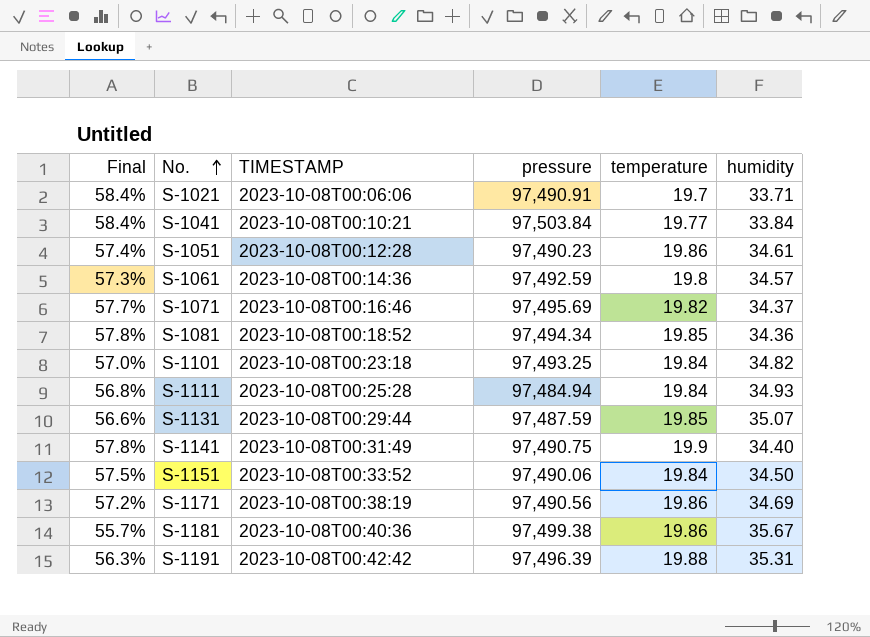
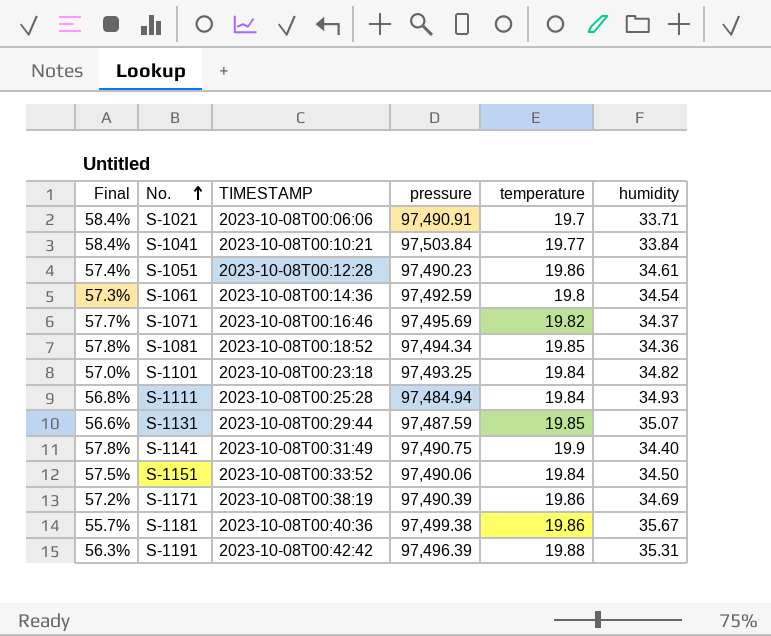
S-1061 | humidity: 34.57 -> 34.54
S-1171 | pressure: 97,490.56 -> 97,490.39

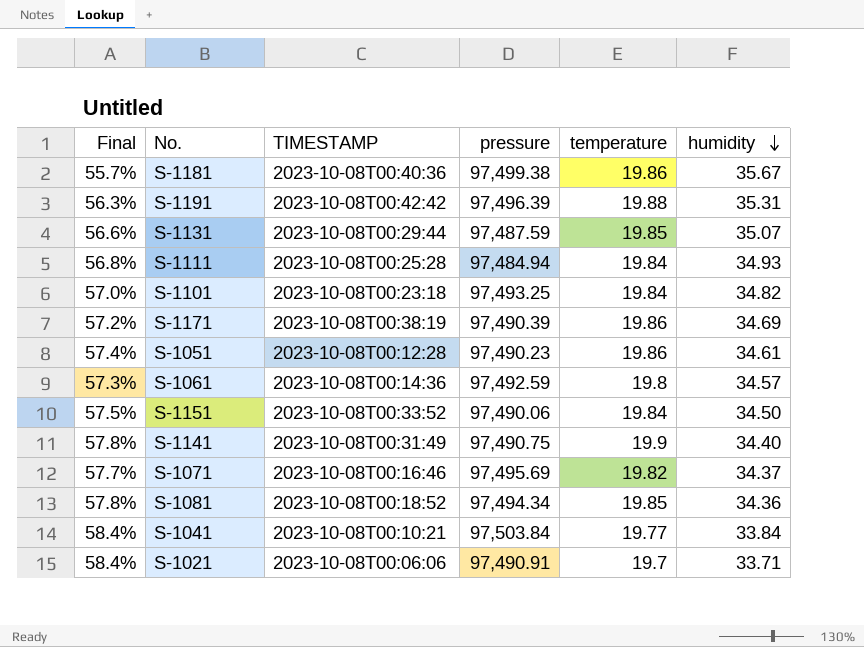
row order: No. ascending -> humidity descending
S-1061 | humidity: 34.54 -> 34.57

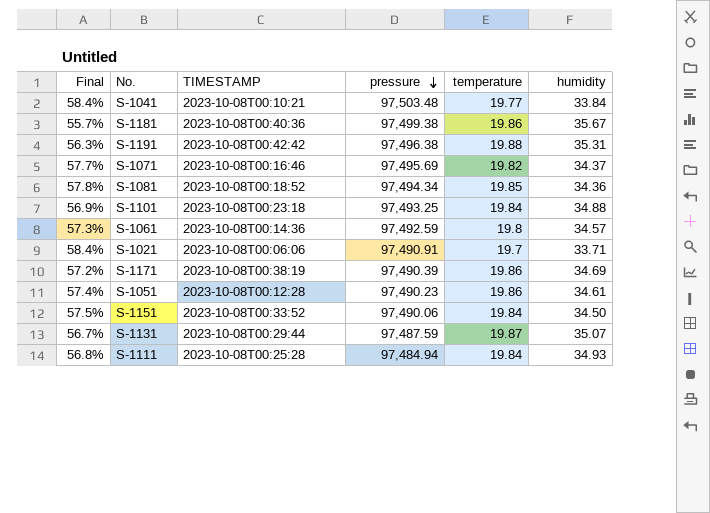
row order: humidity descending -> pressure descending
row S-1141: 57.8% | 2023-10-08T00:31:49 | 97,490.75 | 19.9 | 34.40 -> none
S-1041 | pressure: 97,503.84 -> 97,503.48
S-1191 | pressure: 97,496.39 -> 97,496.38
S-1101 | Final: 57.0% -> 56.9%
S-1101 | humidity: 34.82 -> 34.88
S-1131 | Final: 56.6% -> 56.7%
S-1131 | temperature: 19.85 -> 19.87

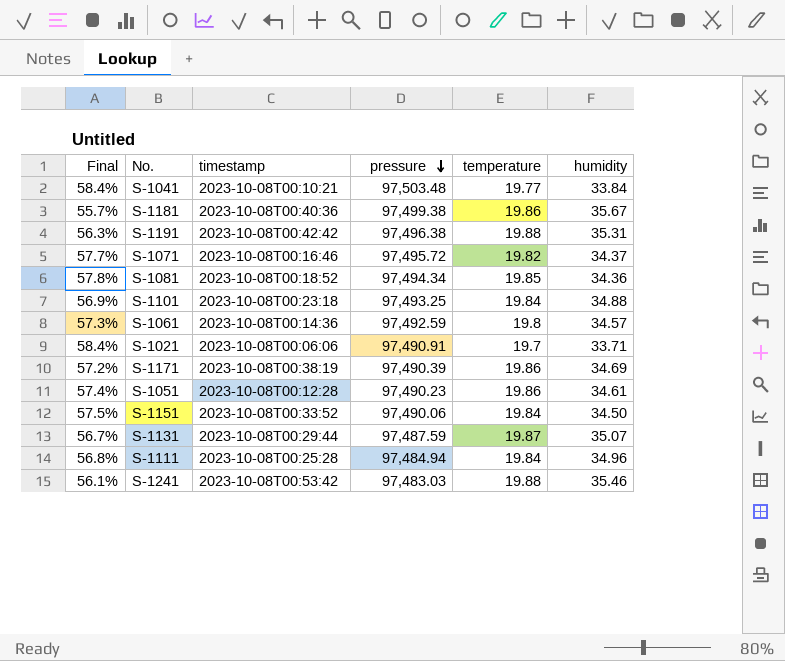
column name: TIMESTAMP -> timestamp
S-1071 | pressure: 97,495.69 -> 97,495.72
S-1111 | humidity: 34.93 -> 34.96
row S-1241: none -> 56.1% | 2023-10-08T00:53:42 | 97,483.03 | 19.88 | 35.46

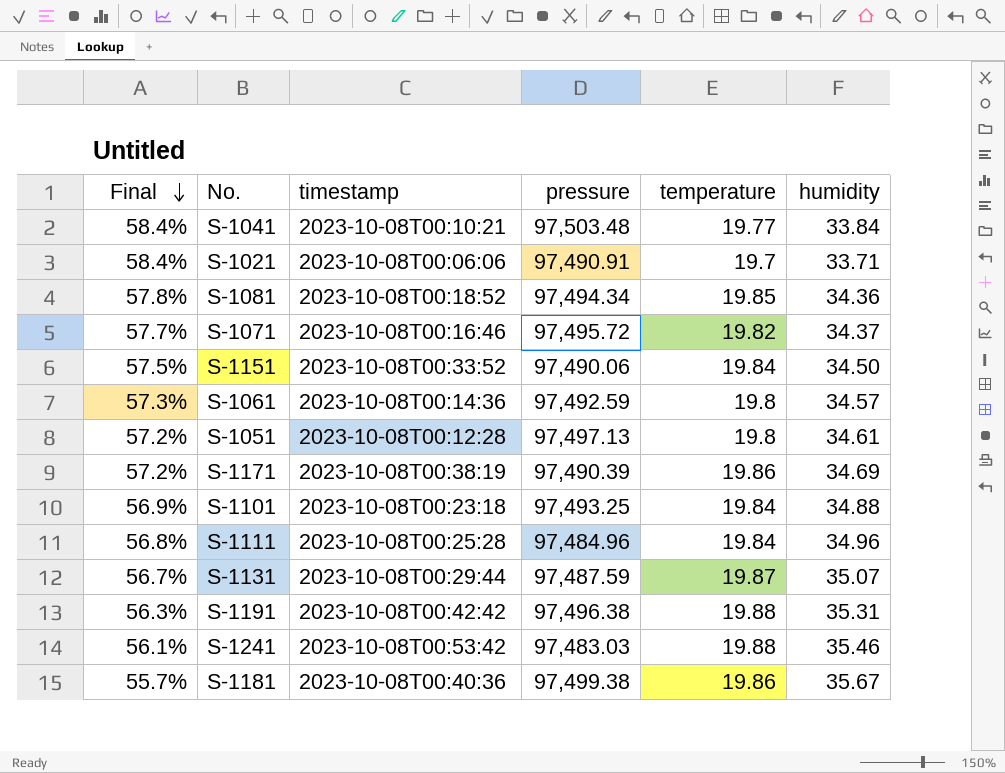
row order: pressure descending -> Final descending
S-1051 | Final: 57.4% -> 57.2%
S-1051 | pressure: 97,490.23 -> 97,497.13
S-1051 | temperature: 19.86 -> 19.8
S-1111 | pressure: 97,484.94 -> 97,484.96

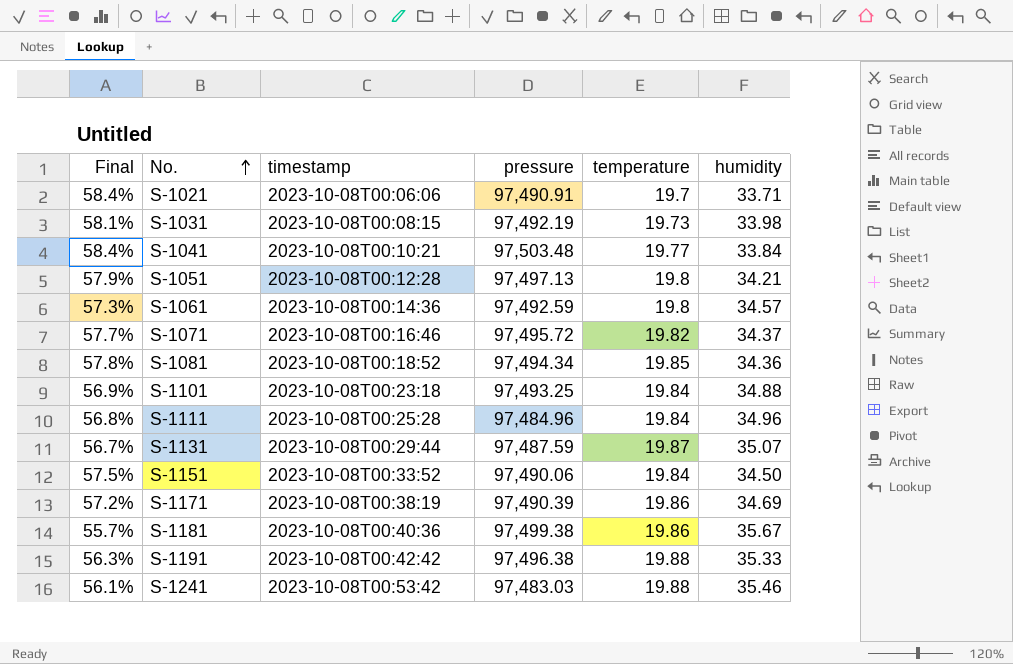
row order: Final descending -> No. ascending
row S-1031: none -> 58.1% | 2023-10-08T00:08:15 | 97,492.19 | 19.73 | 33.98
S-1051 | Final: 57.2% -> 57.9%
S-1051 | humidity: 34.61 -> 34.21
S-1191 | humidity: 35.31 -> 35.33

